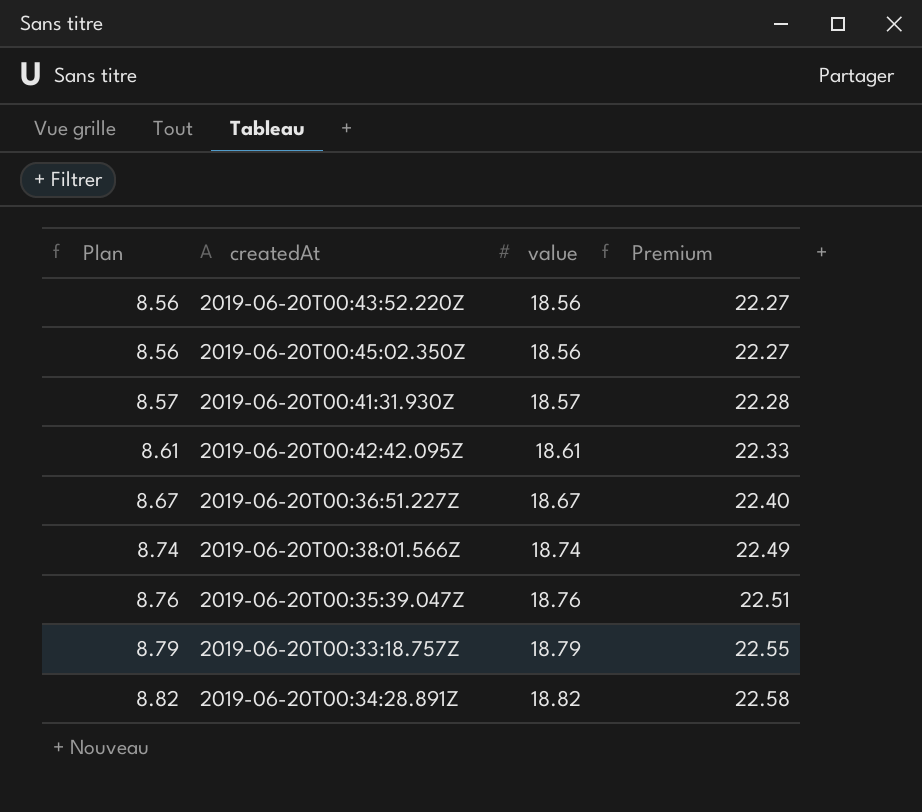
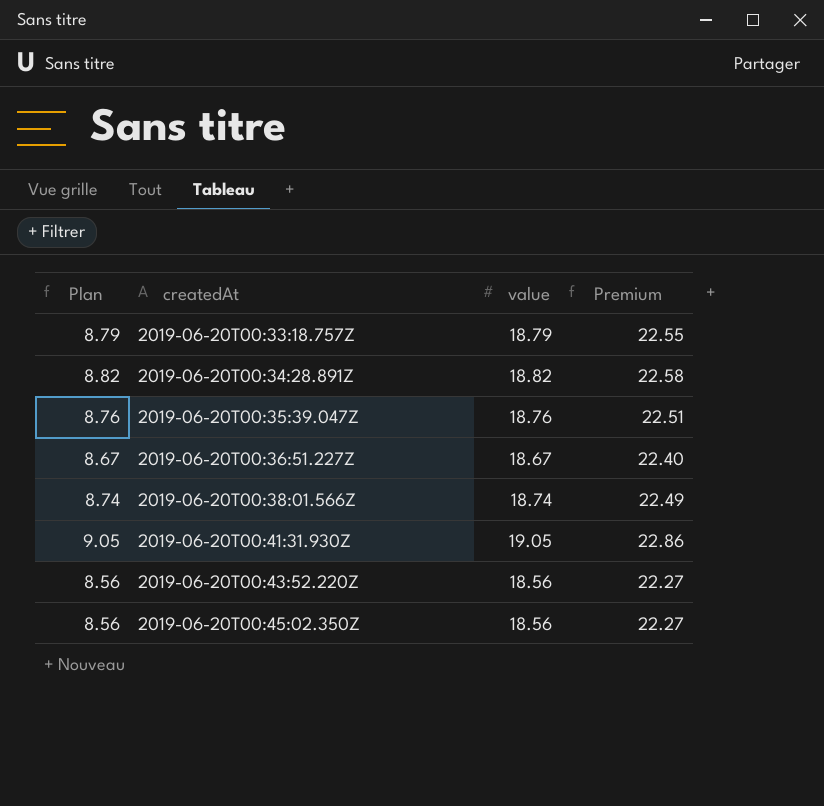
row order: Plan ascending -> createdAt ascending
row 2019-06-20T00:42:42.095Z: 8.61 | 18.61 | 22.33 -> none
2019-06-20T00:41:31.930Z | Plan: 8.57 -> 9.05
2019-06-20T00:41:31.930Z | value: 18.57 -> 19.05
2019-06-20T00:41:31.930Z | Premium: 22.28 -> 22.86

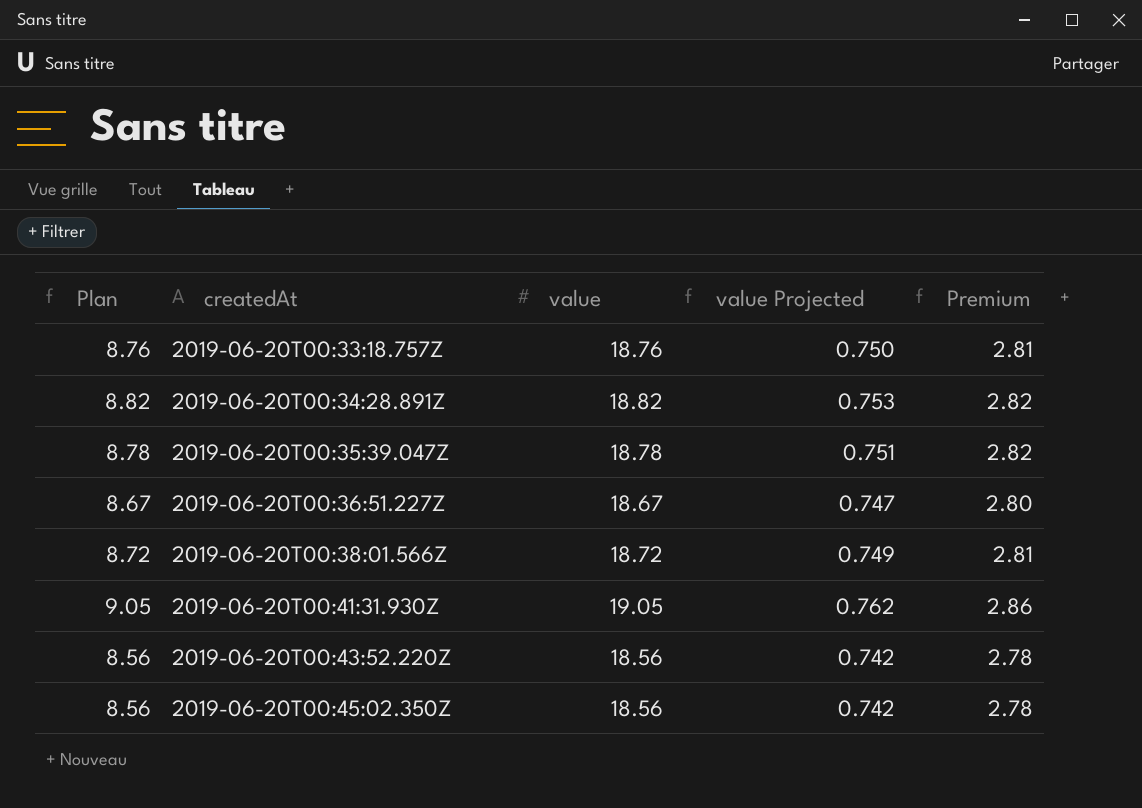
column value Projected | formula: none -> [value] * 0.04
column Premium | formula: [value] * 1.2 -> [value] * 0.15
2019-06-20T00:33:18.757Z | Plan: 8.79 -> 8.76
2019-06-20T00:33:18.757Z | value: 18.79 -> 18.76
2019-06-20T00:35:39.047Z | Plan: 8.76 -> 8.78
2019-06-20T00:35:39.047Z | value: 18.76 -> 18.78
2019-06-20T00:38:01.566Z | Plan: 8.74 -> 8.72
2019-06-20T00:38:01.566Z | value: 18.74 -> 18.72

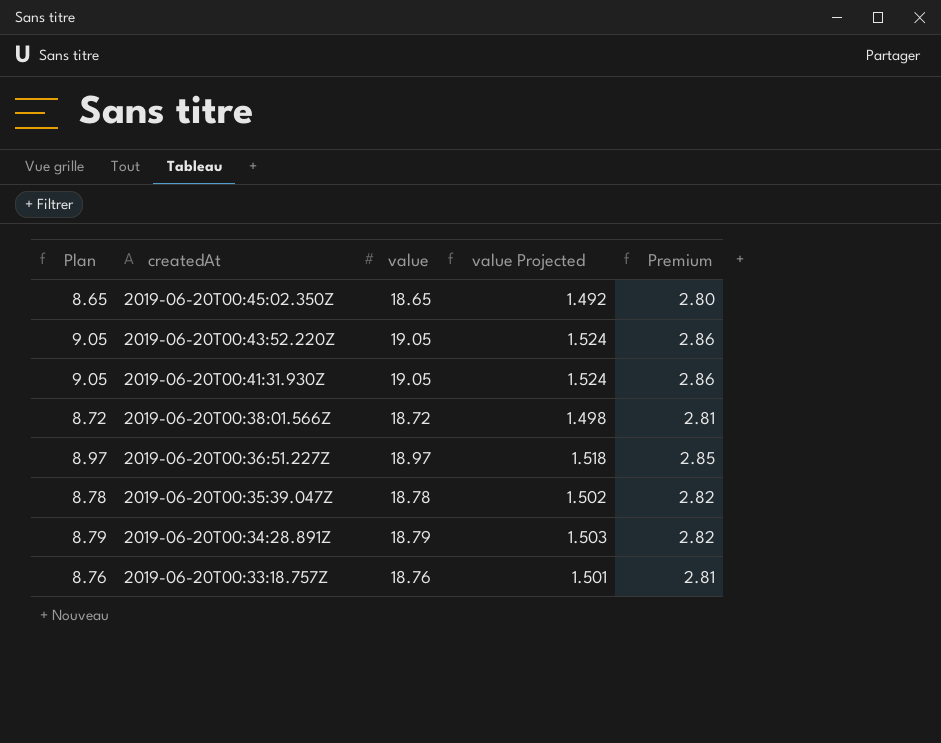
row order: createdAt ascending -> createdAt descending
column value Projected | formula: [value] * 0.04 -> [value] * 0.08
2019-06-20T00:45:02.350Z | Plan: 8.56 -> 8.65
2019-06-20T00:45:02.350Z | value: 18.56 -> 18.65
2019-06-20T00:45:02.350Z | Premium: 2.78 -> 2.80
2019-06-20T00:43:52.220Z | Plan: 8.56 -> 9.05
2019-06-20T00:43:52.220Z | value: 18.56 -> 19.05
2019-06-20T00:43:52.220Z | Premium: 2.78 -> 2.86
2019-06-20T00:36:51.227Z | Plan: 8.67 -> 8.97
2019-06-20T00:36:51.227Z | value: 18.67 -> 18.97
2019-06-20T00:36:51.227Z | Premium: 2.80 -> 2.85
2019-06-20T00:34:28.891Z | Plan: 8.82 -> 8.79
2019-06-20T00:34:28.891Z | value: 18.82 -> 18.79

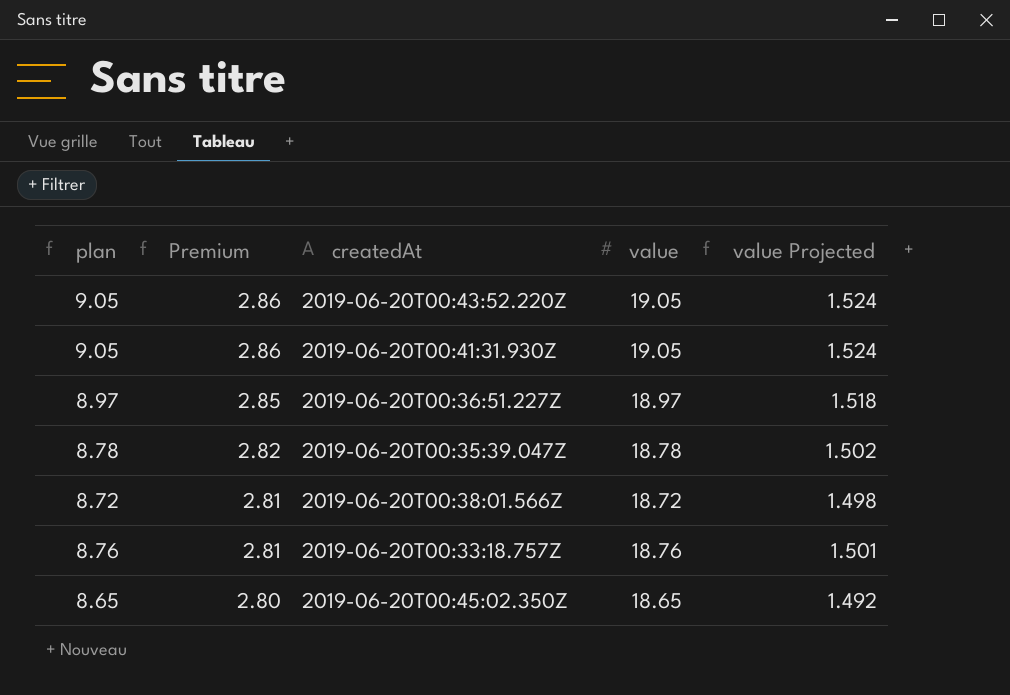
row order: createdAt descending -> Premium descending
column name: Plan -> plan
column Premium | position: 5 -> 2
row 2019-06-20T00:34:28.891Z: 8.79 | 18.79 | 1.503 | 2.82 -> none

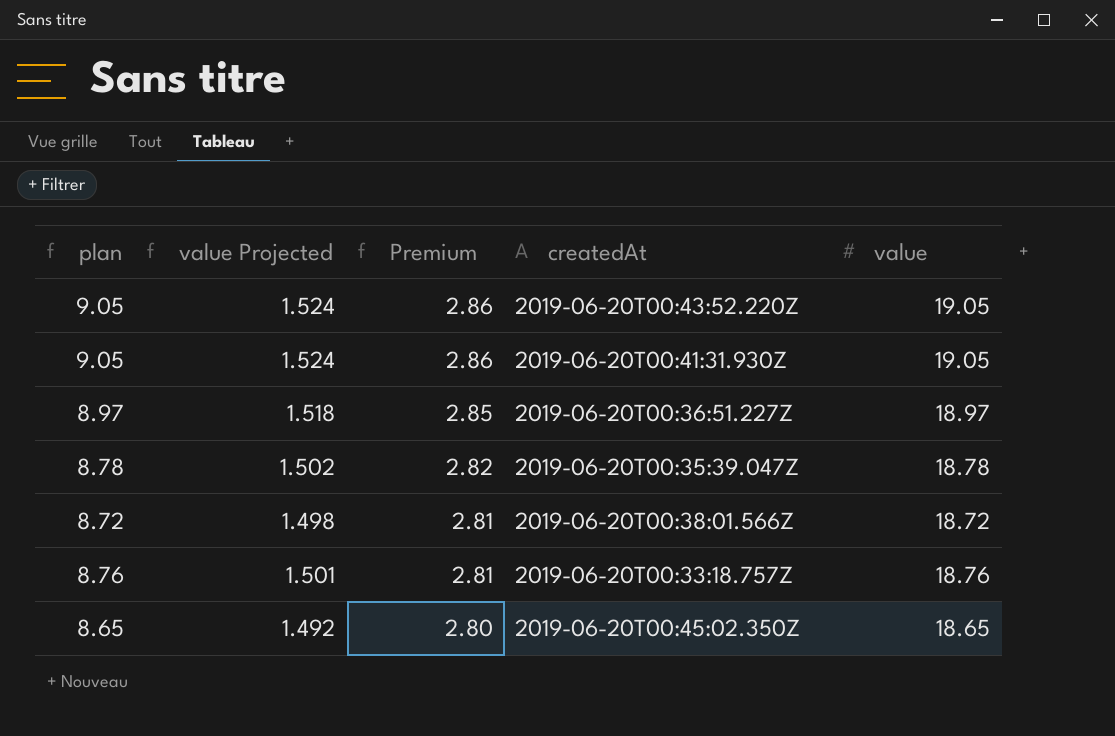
column value Projected | position: 5 -> 2

